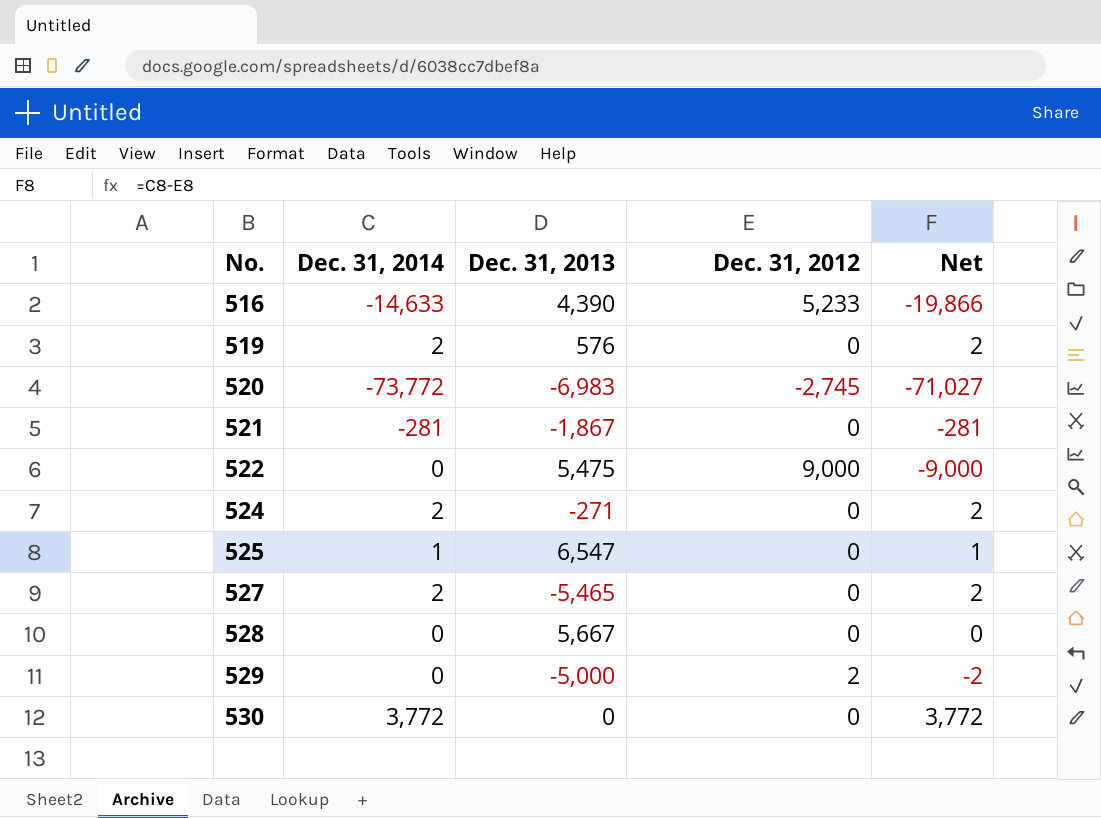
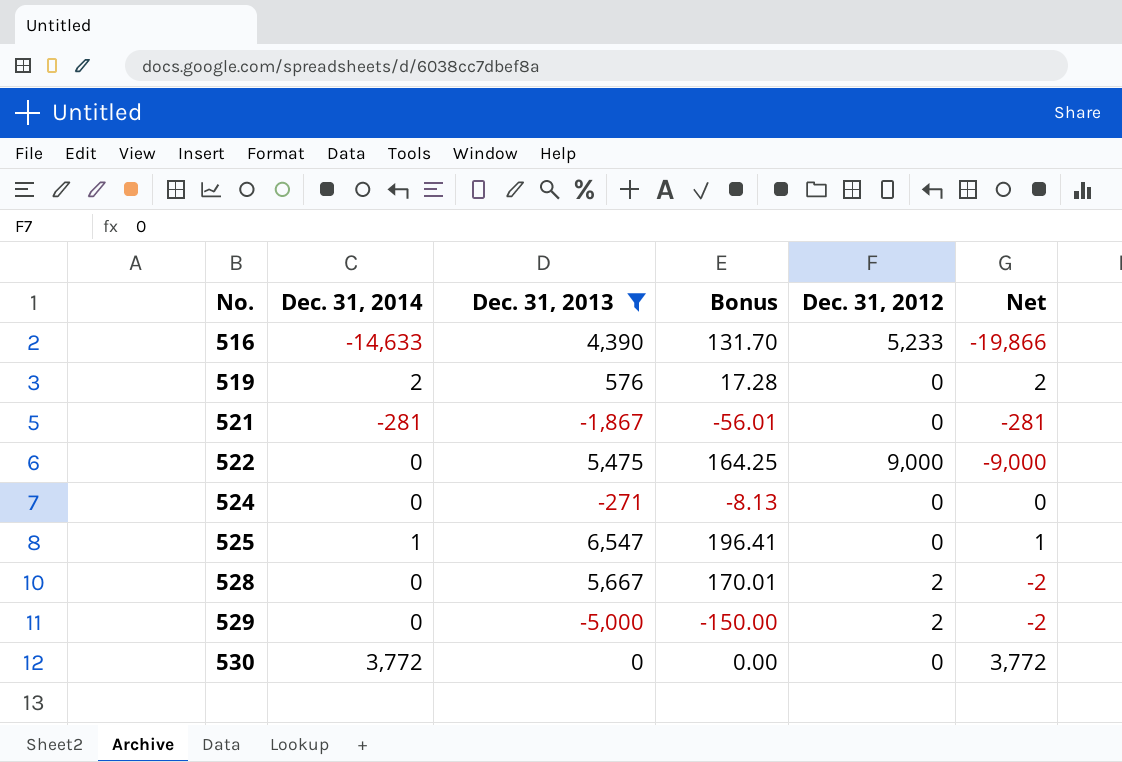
filter: none -> Dec. 31, 2013 >= -5,000
column Bonus | formula: none -> [Dec. 31, 2013] * 0.03
524 | Dec. 31, 2014: 2 -> 0
524 | Net: 2 -> 0
528 | Dec. 31, 2012: 0 -> 2
528 | Net: 0 -> -2

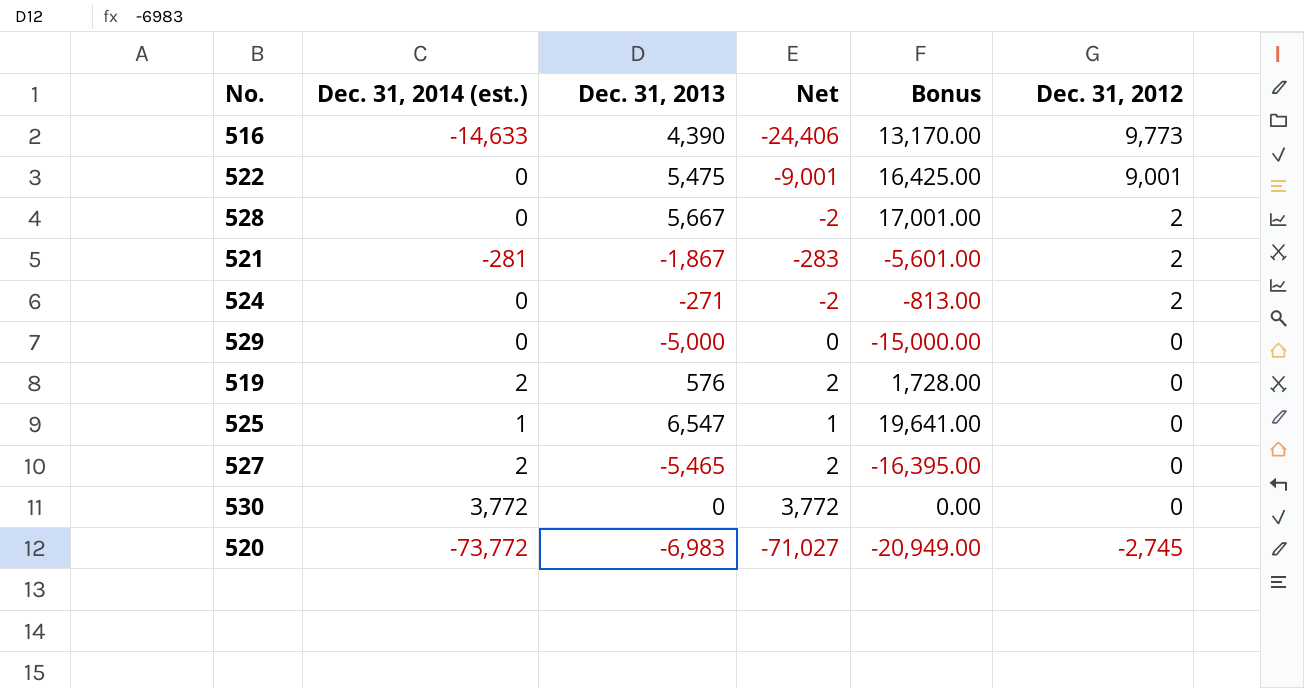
filter: Dec. 31, 2013 >= -5,000 -> none
row order: No. ascending -> Dec. 31, 2012 descending
column name: Dec. 31, 2014 -> Dec. 31, 2014 (est.)
column Net | position: 6 -> 4
column Bonus | formula: [Dec. 31, 2013] * 0.03 -> [Dec. 31, 2013] * 3
516 | Net: -19,866 -> -24,406
516 | Dec. 31, 2012: 5,233 -> 9,773
522 | Net: -9,000 -> -9,001
522 | Dec. 31, 2012: 9,000 -> 9,001
521 | Net: -281 -> -283
521 | Dec. 31, 2012: 0 -> 2
524 | Net: 0 -> -2
524 | Dec. 31, 2012: 0 -> 2
529 | Net: -2 -> 0
529 | Dec. 31, 2012: 2 -> 0

